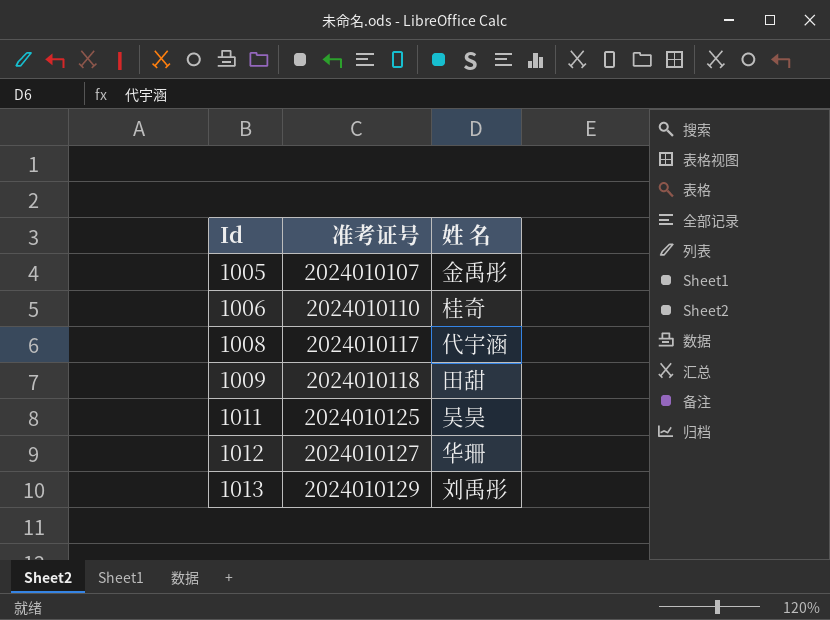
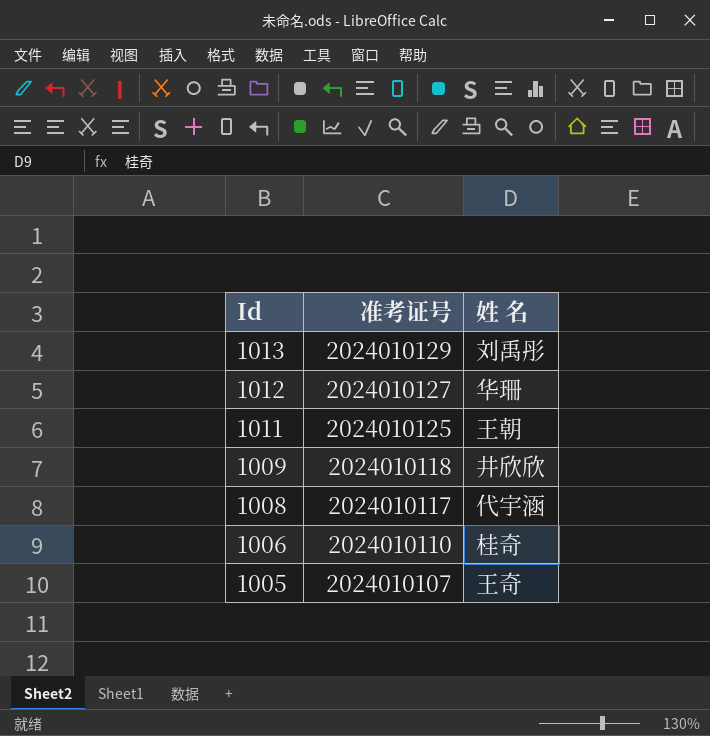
row order: Id ascending -> Id descending
1011 | 姓 名: 吴昊 -> 王朝
1009 | 姓 名: 田甜 -> 井欣欣
1005 | 姓 名: 金禹彤 -> 王奇

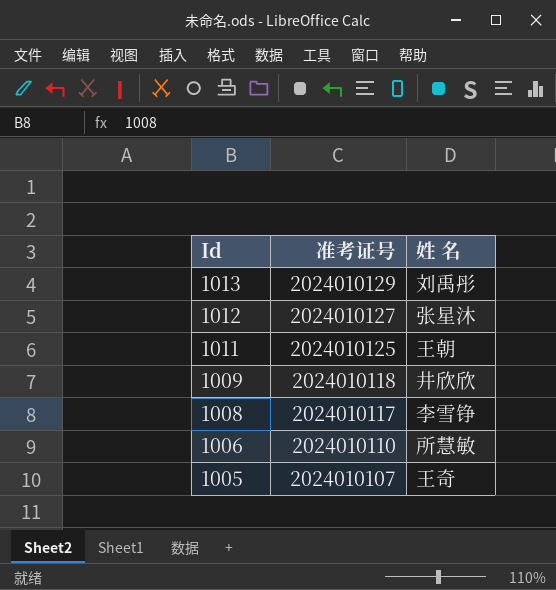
1012 | 姓 名: 华珊 -> 张星沐
1008 | 姓 名: 代宇涵 -> 李雪铮
1006 | 姓 名: 桂奇 -> 所慧敏

